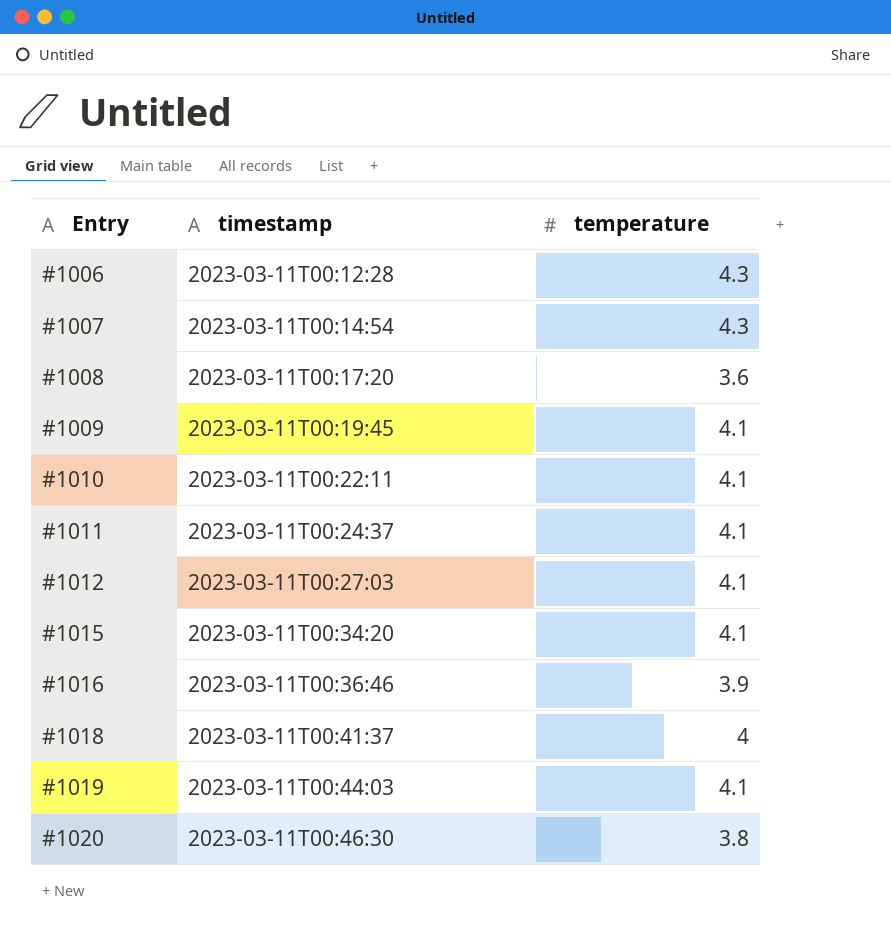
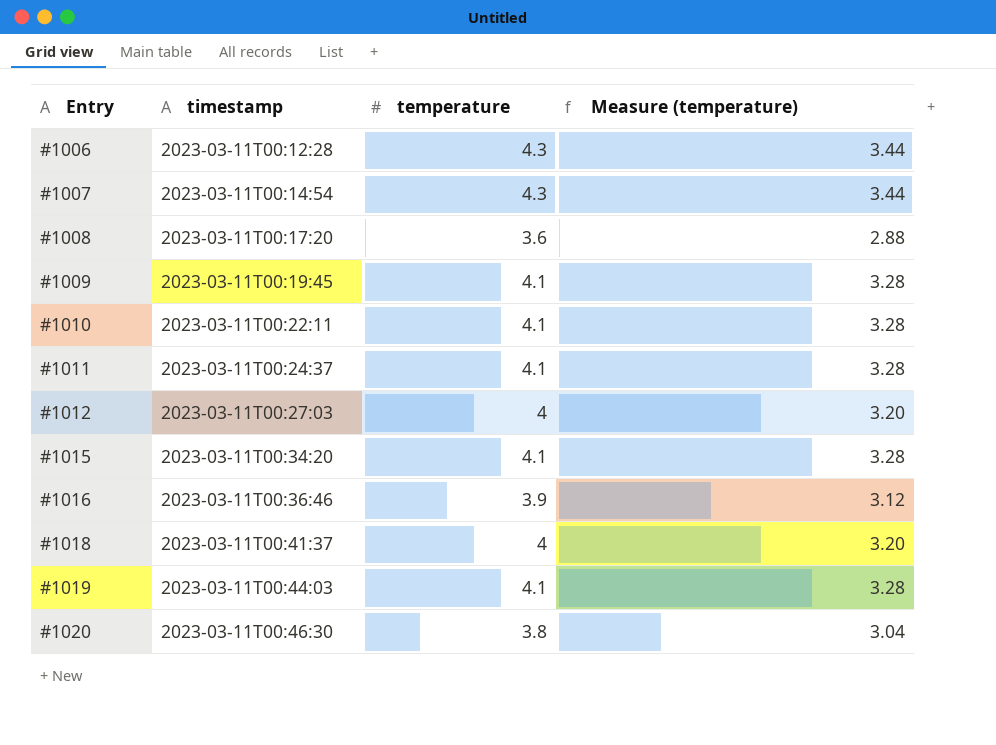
column Measure (temperature) | formula: none -> [temperature] * 0.8
#1012 | temperature: 4.1 -> 4

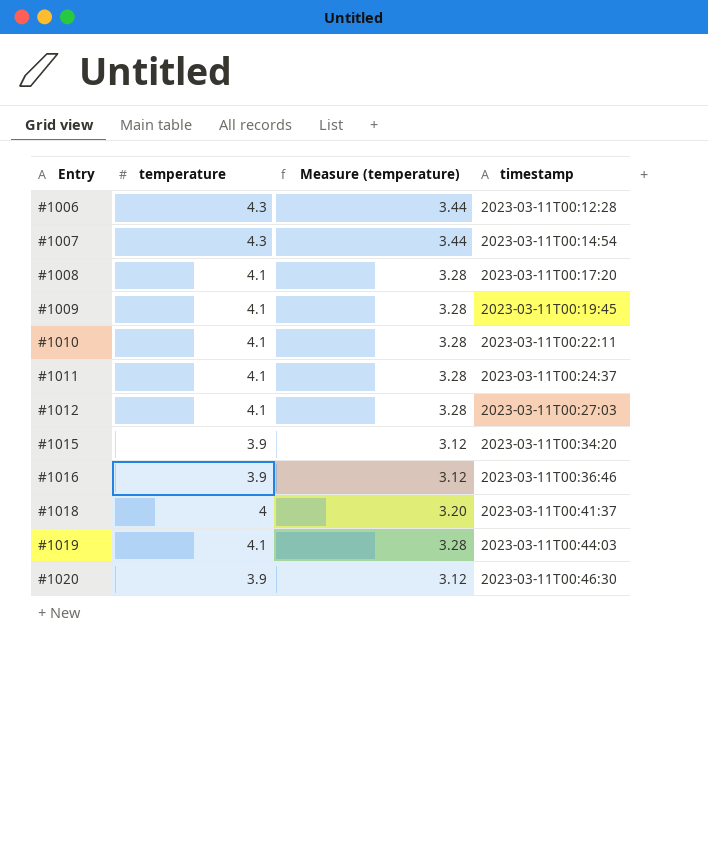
column timestamp | position: 2 -> 4
#1008 | temperature: 3.6 -> 4.1
#1008 | Measure (temperature): 2.88 -> 3.28
#1012 | temperature: 4 -> 4.1
#1012 | Measure (temperature): 3.20 -> 3.28
#1015 | temperature: 4.1 -> 3.9
#1015 | Measure (temperature): 3.28 -> 3.12
#1020 | temperature: 3.8 -> 3.9
#1020 | Measure (temperature): 3.04 -> 3.12

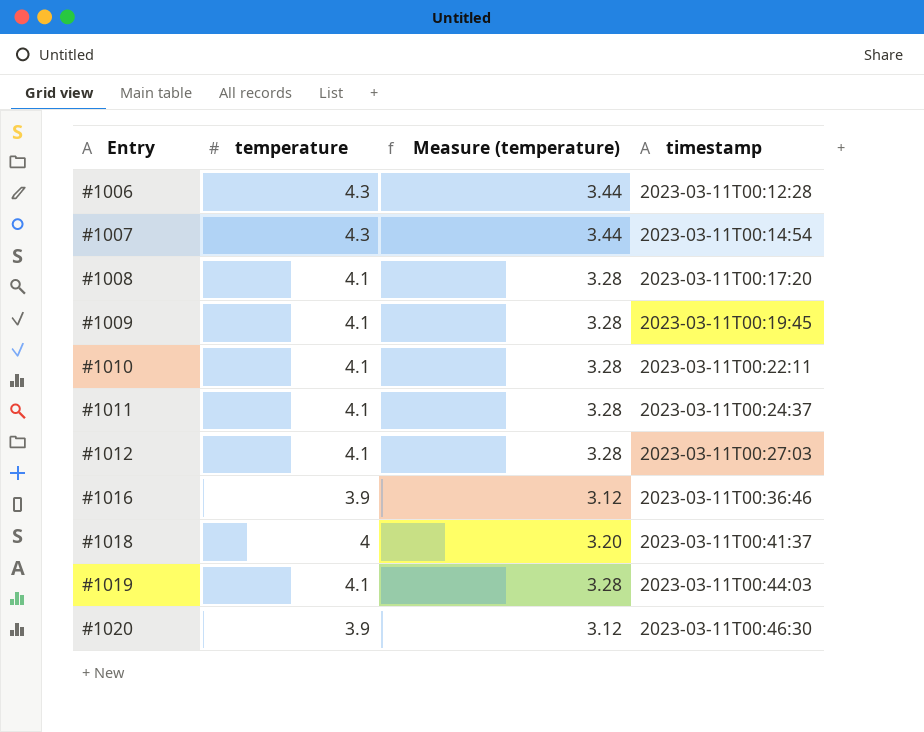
row #1015: 3.9 | 3.12 | 2023-03-11T00:34:20 -> none

